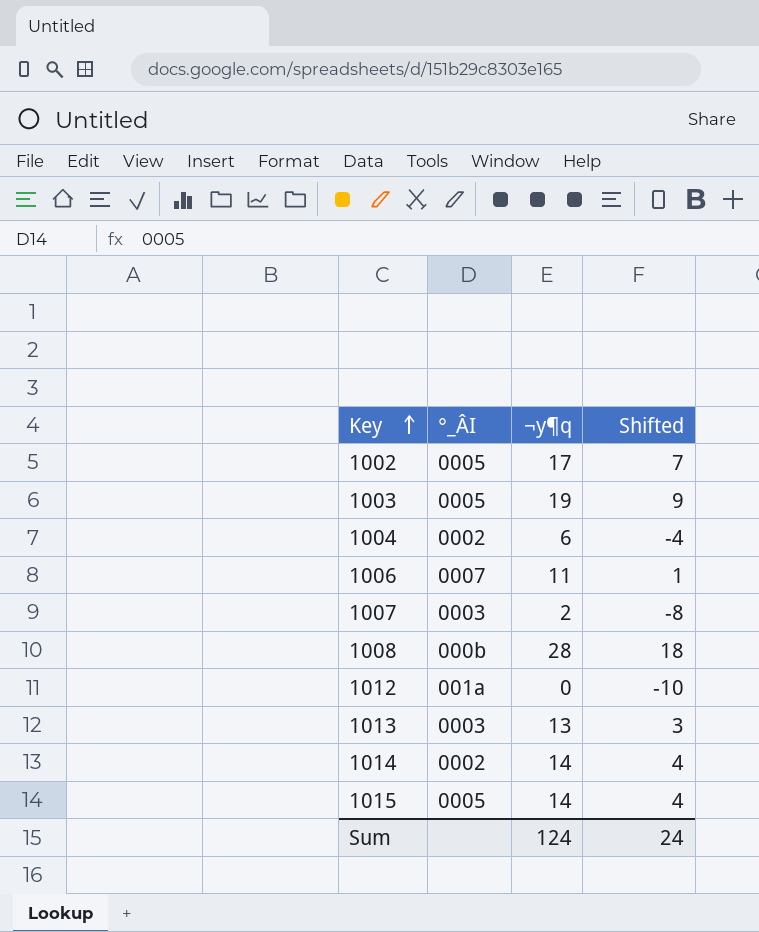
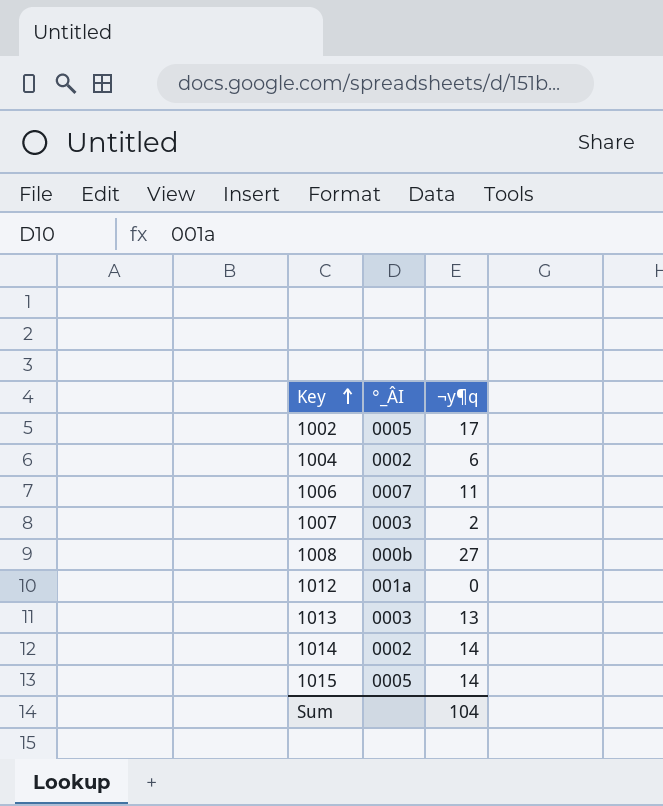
column Shifted | formula: [¬y¶q] - 10 -> none
row 1003: 0005 | 19 | 9 -> none
1008 | ¬y¶q: 28 -> 27
Sum | ¬y¶q: 124 -> 104

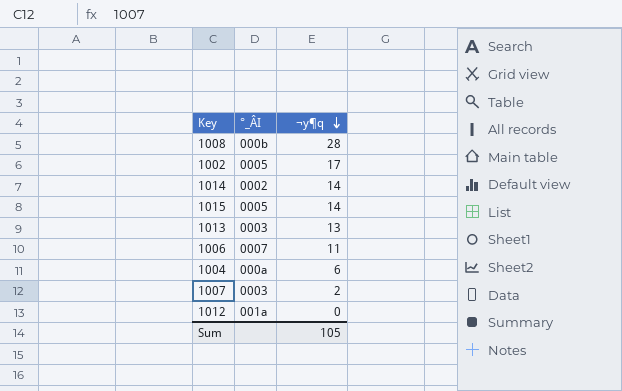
row order: Key ascending -> ¬y¶q descending
1008 | ¬y¶q: 27 -> 28
1004 | °_ÂI: 0002 -> 000a
Sum | ¬y¶q: 104 -> 105

